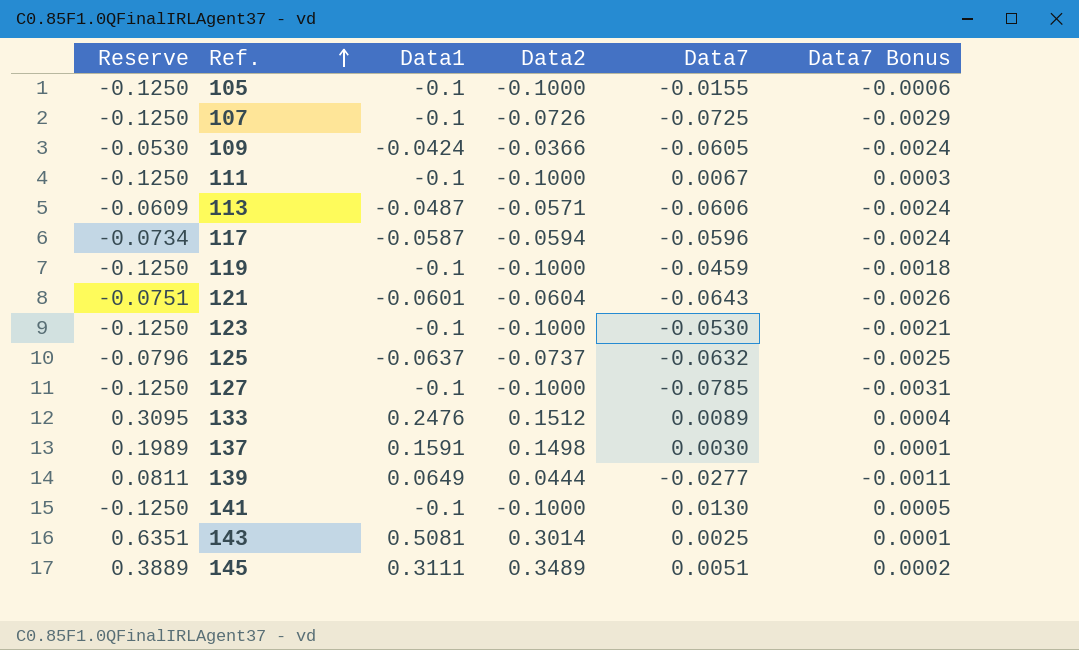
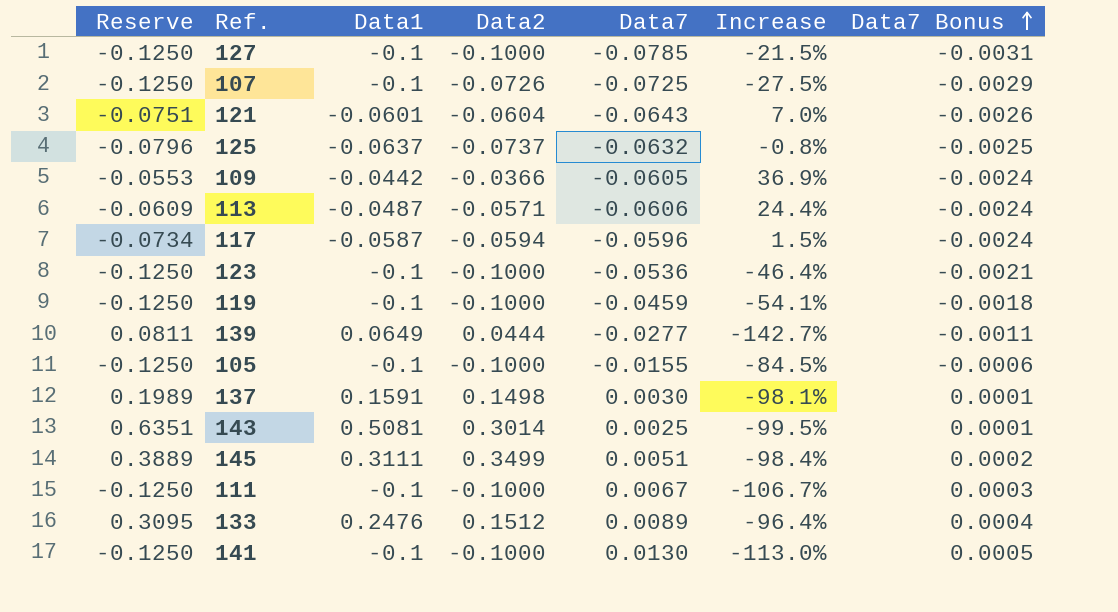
row order: Ref. ascending -> Data7 Bonus ascending
column Increase | formula: none -> ([Data7] - [Data1]) / [Data1]
109 | Reserve: -0.0530 -> -0.0553
109 | Data1: -0.0424 -> -0.0442
123 | Data7: -0.0530 -> -0.0536
145 | Data2: 0.3489 -> 0.3499

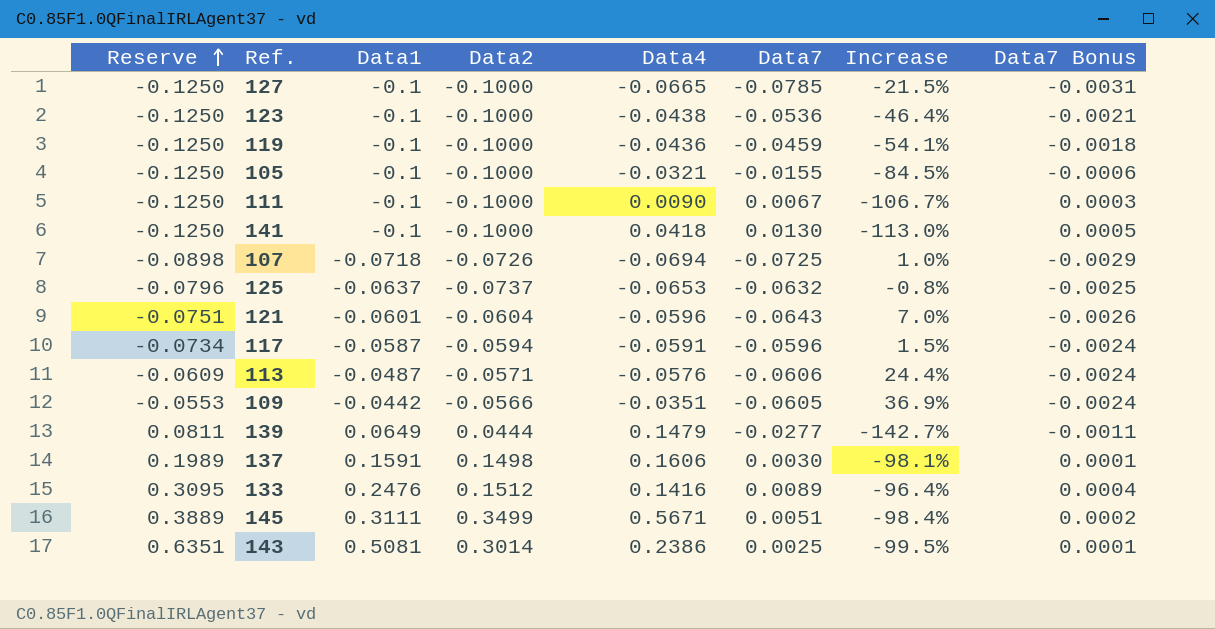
row order: Data7 Bonus ascending -> Reserve ascending
column Data4 | position: none -> 5
107 | Reserve: -0.1250 -> -0.0898
107 | Data1: -0.1 -> -0.0718
107 | Increase: -27.5% -> 1.0%
109 | Data2: -0.0366 -> -0.0566

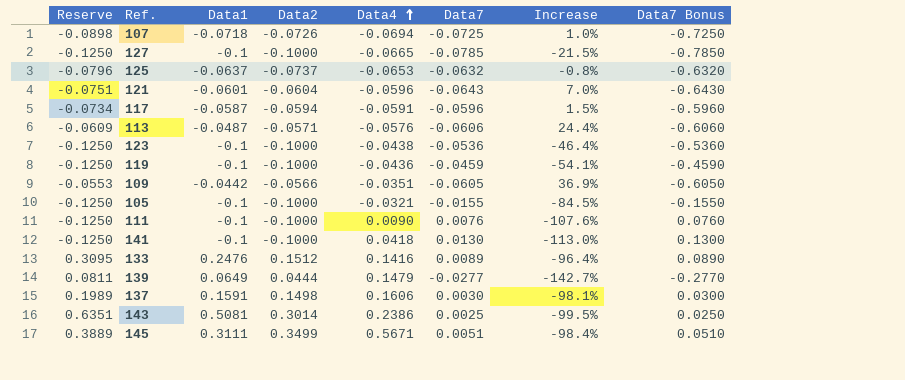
row order: Reserve ascending -> Data4 ascending
column Data7 Bonus | formula: [Data7] * 0.04 -> [Data7] * 10
111 | Data7: 0.0067 -> 0.0076
111 | Increase: -106.7% -> -107.6%

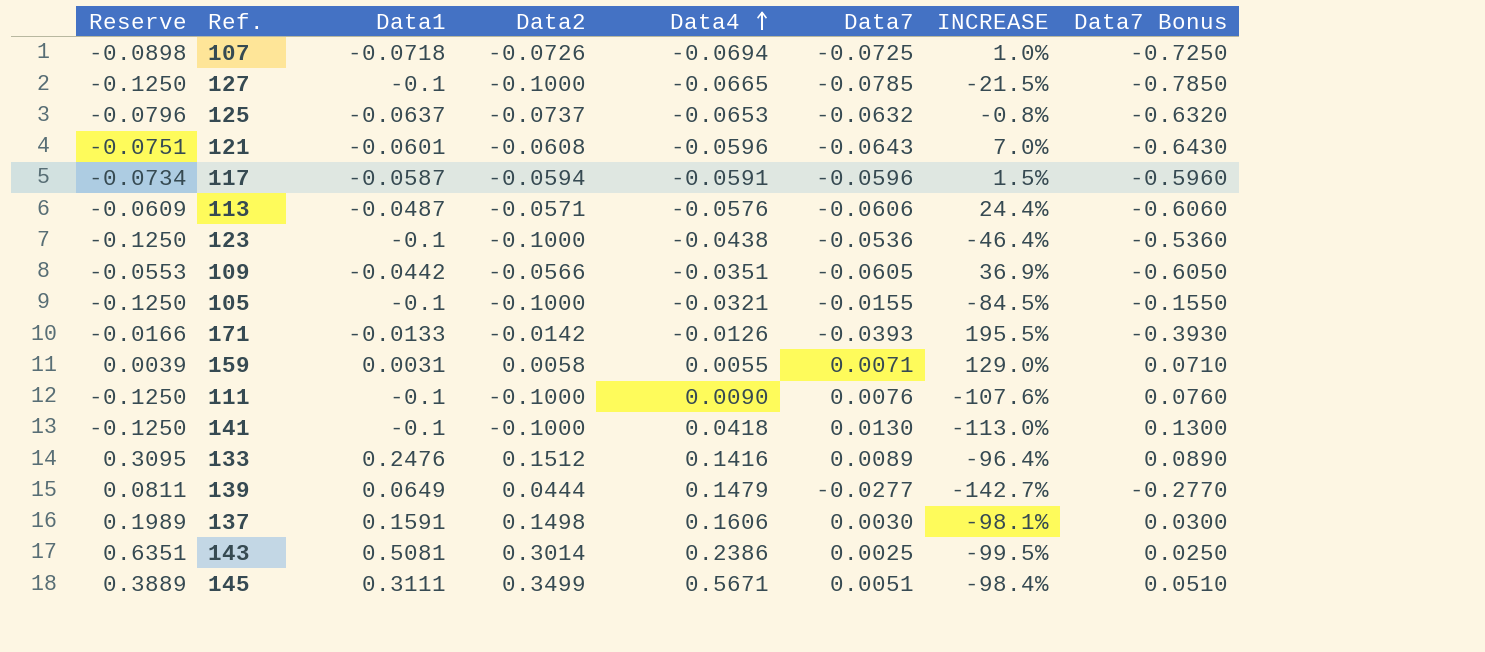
column name: Increase -> INCREASE
row 119: -0.1250 | -0.1 | -0.1000 | -0.0436 | -0.0459 | -54.1% | -0.4590 -> none
121 | Data2: -0.0604 -> -0.0608
row 171: none -> -0.0166 | -0.0133 | -0.0142 | -0.0126 | -0.0393 | 195.5% | -0.3930
row 159: none -> 0.0039 | 0.0031 | 0.0058 | 0.0055 | 0.0071 | 129.0% | 0.0710

